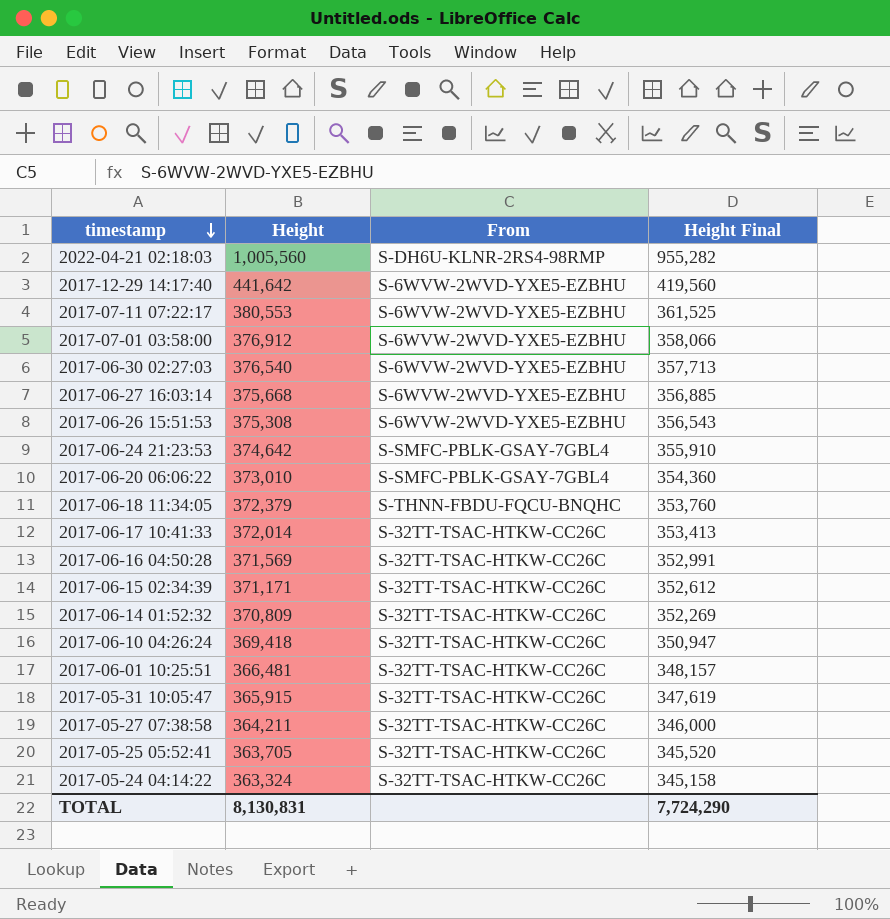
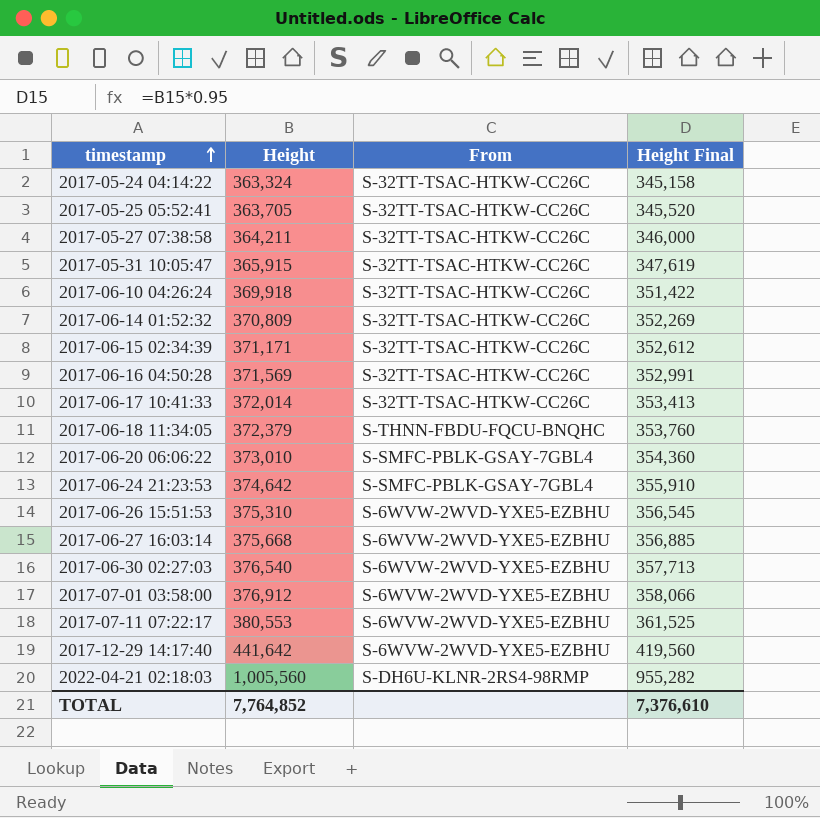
row order: timestamp descending -> timestamp ascending
row 2017-06-01 10:25:51: 366,481 | S-32TT-TSAC-HTKW-CC26C | 348,157 -> none
2017-06-10 04:26:24 | Height: 369,418 -> 369,918
2017-06-10 04:26:24 | Height Final: 350,947 -> 351,422
2017-06-26 15:51:53 | Height: 375,308 -> 375,310
2017-06-26 15:51:53 | Height Final: 356,543 -> 356,545
TOTAL | Height: 8,130,831 -> 7,764,852
TOTAL | Height Final: 7,724,290 -> 7,376,610

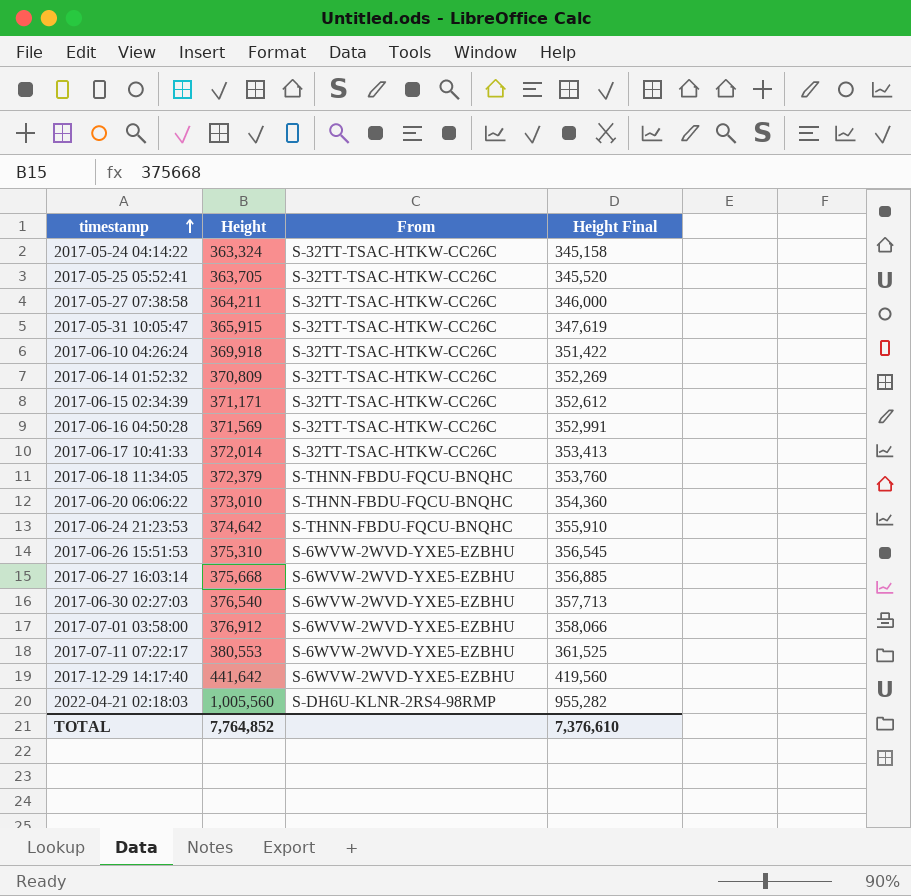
2017-06-20 06:06:22 | From: S-SMFC-PBLK-GSAY-7GBL4 -> S-THNN-FBDU-FQCU-BNQHC
2017-06-24 21:23:53 | From: S-SMFC-PBLK-GSAY-7GBL4 -> S-THNN-FBDU-FQCU-BNQHC

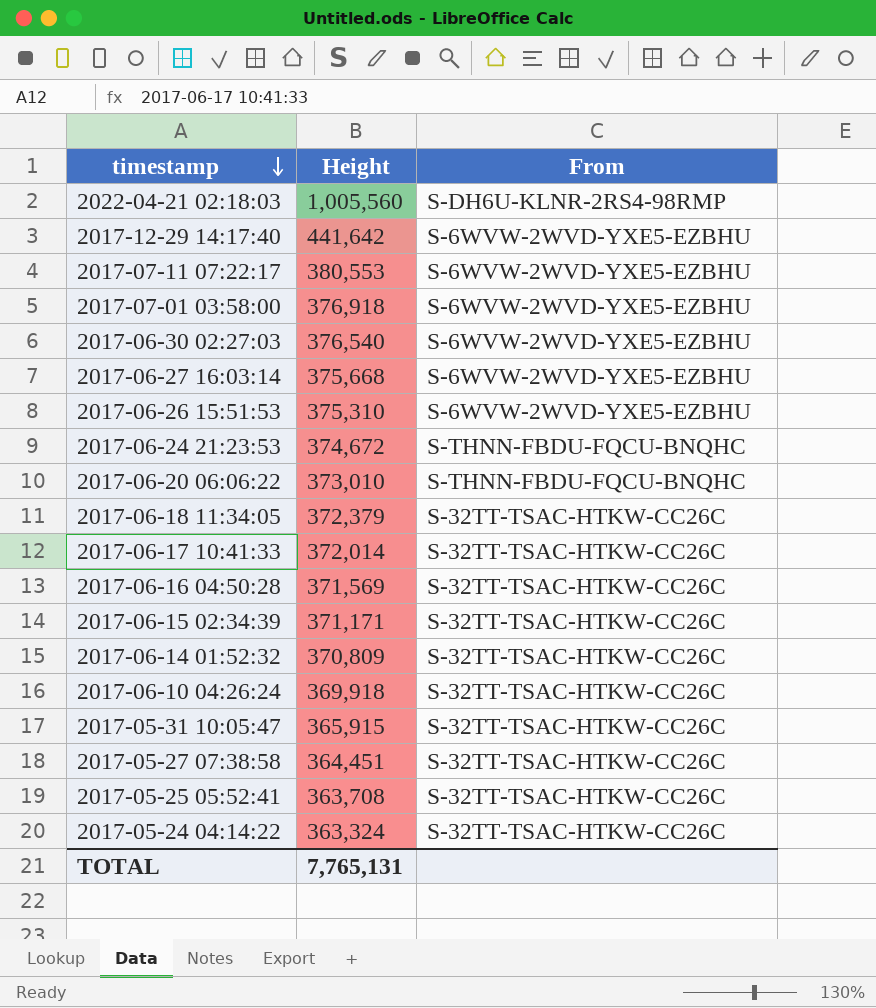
row order: timestamp ascending -> timestamp descending
column Height Final | formula: [Height] * 0.95 -> none
2017-07-01 03:58:00 | Height: 376,912 -> 376,918
2017-06-24 21:23:53 | Height: 374,642 -> 374,672
2017-06-18 11:34:05 | From: S-THNN-FBDU-FQCU-BNQHC -> S-32TT-TSAC-HTKW-CC26C
2017-05-27 07:38:58 | Height: 364,211 -> 364,451
2017-05-25 05:52:41 | Height: 363,705 -> 363,708
TOTAL | Height: 7,764,852 -> 7,765,131

